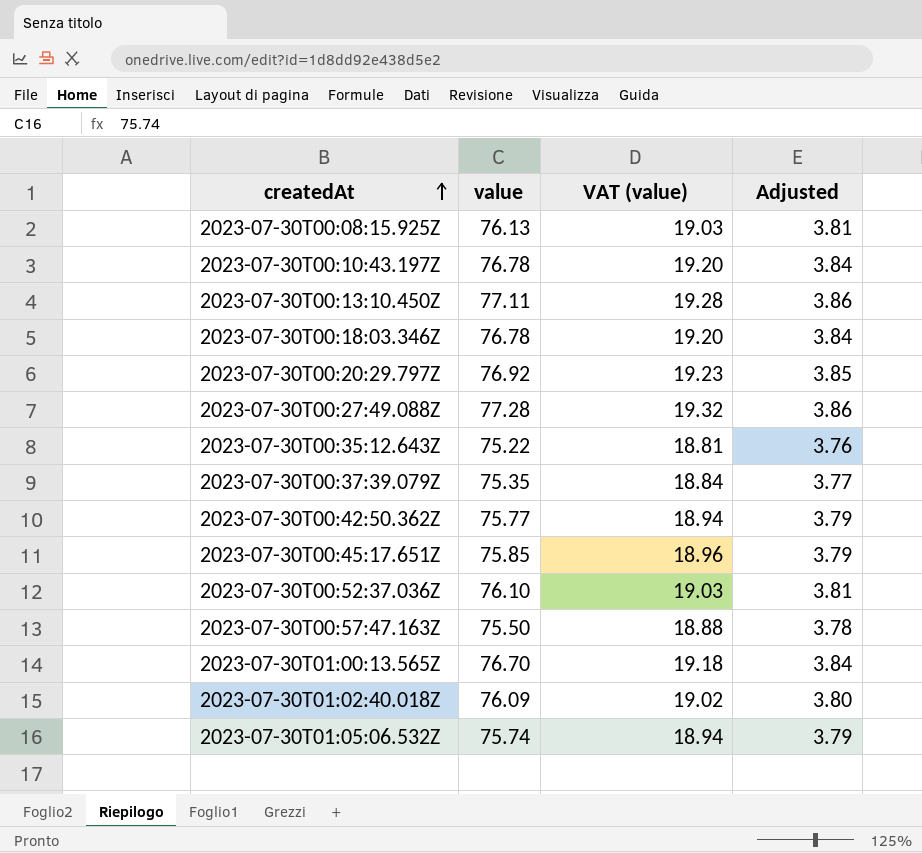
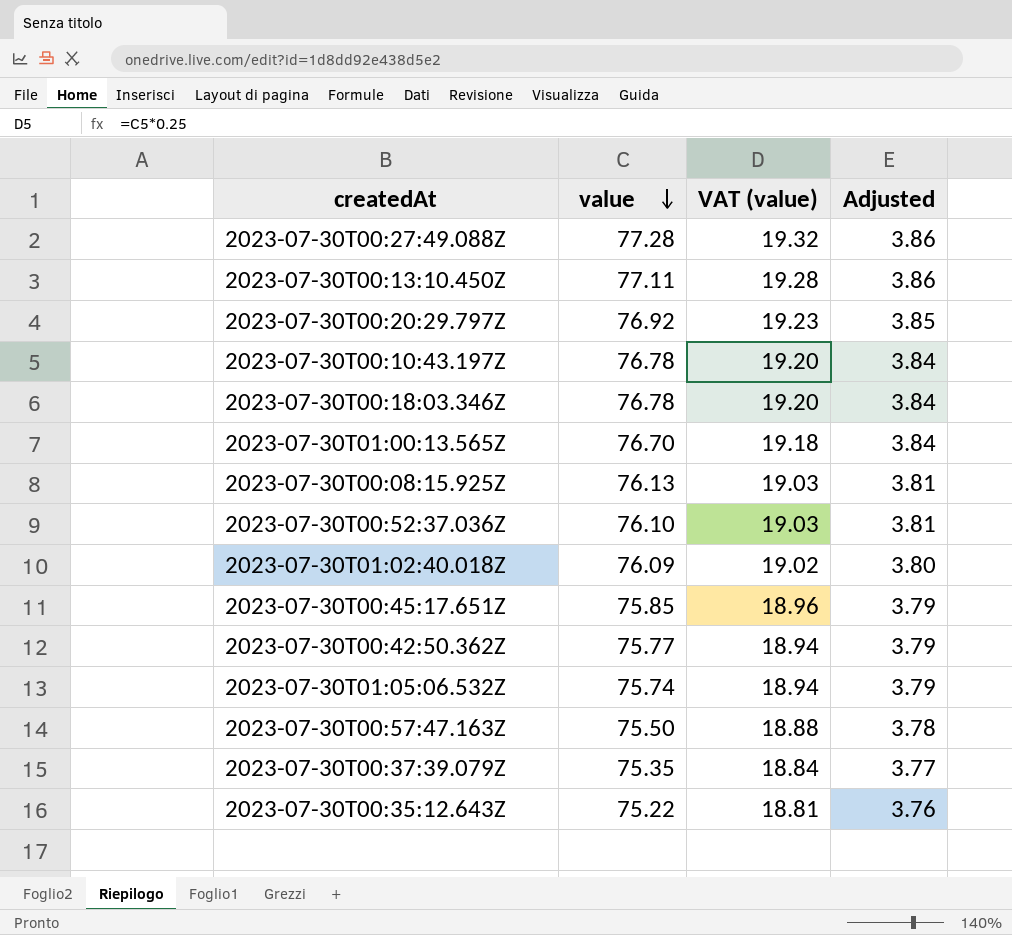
row order: createdAt ascending -> value descending

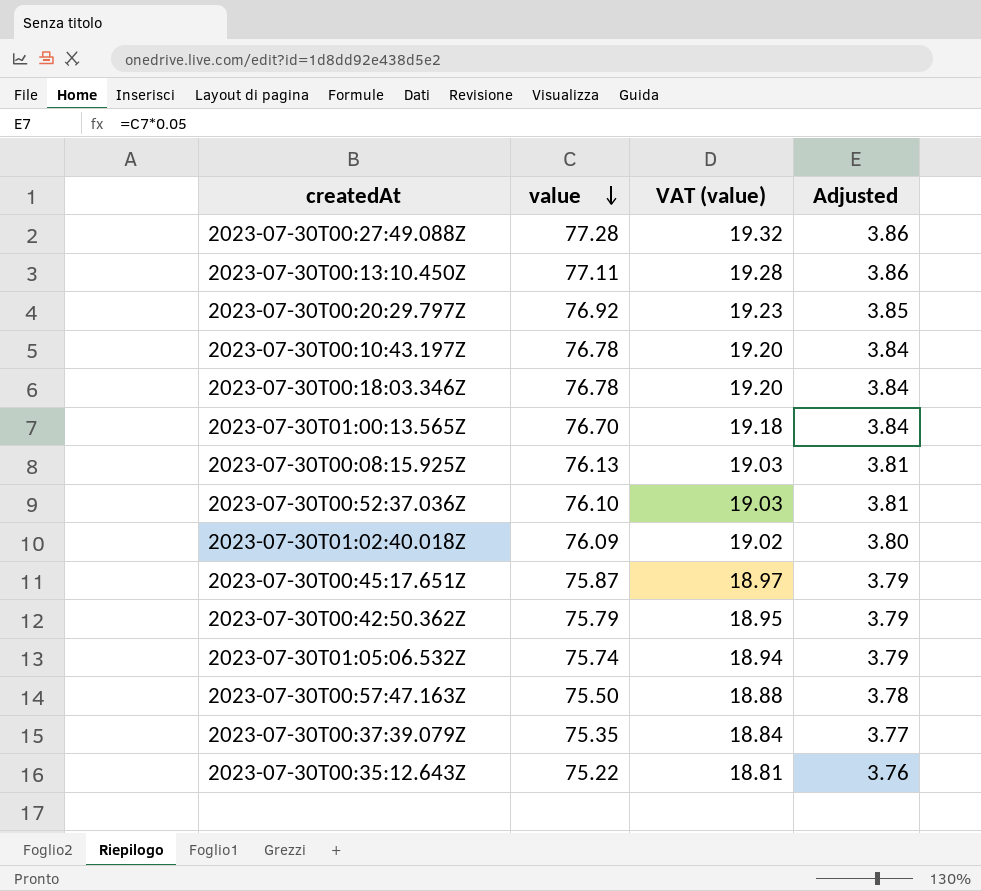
2023-07-30T00:45:17.651Z | value: 75.85 -> 75.87
2023-07-30T00:45:17.651Z | VAT (value): 18.96 -> 18.97
2023-07-30T00:42:50.362Z | value: 75.77 -> 75.79
2023-07-30T00:42:50.362Z | VAT (value): 18.94 -> 18.95

